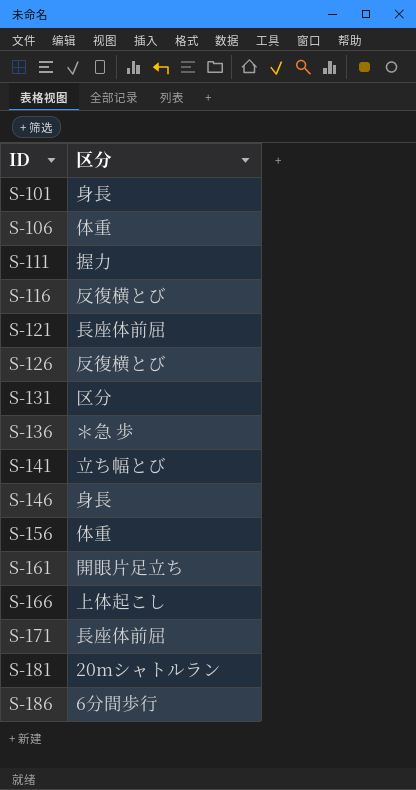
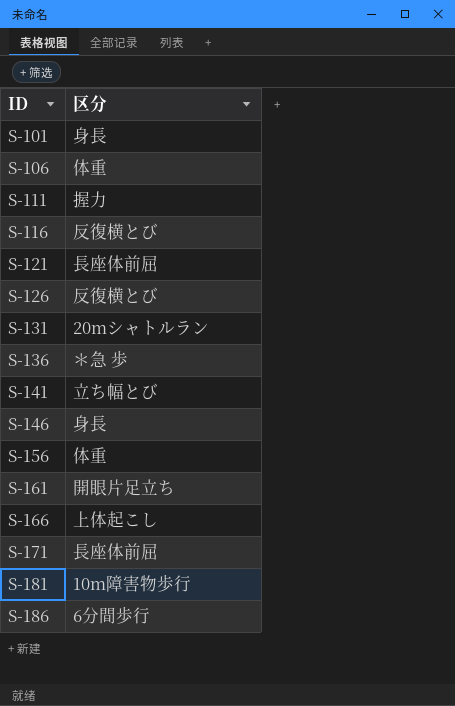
S-131 | 区分: 区分 -> 20mシャトルラン
S-181 | 区分: 20mシャトルラン -> 10m障害物歩行

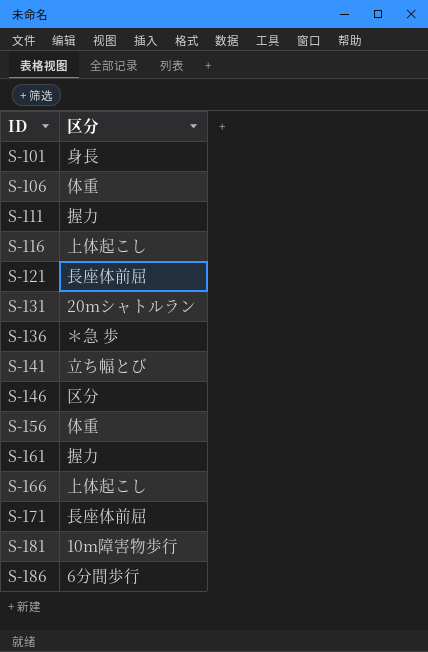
row S-126: 反復横とび -> none
S-116 | 区分: 反復横とび -> 上体起こし
S-146 | 区分: 身長 -> 区分
S-161 | 区分: 開眼片足立ち -> 握力

